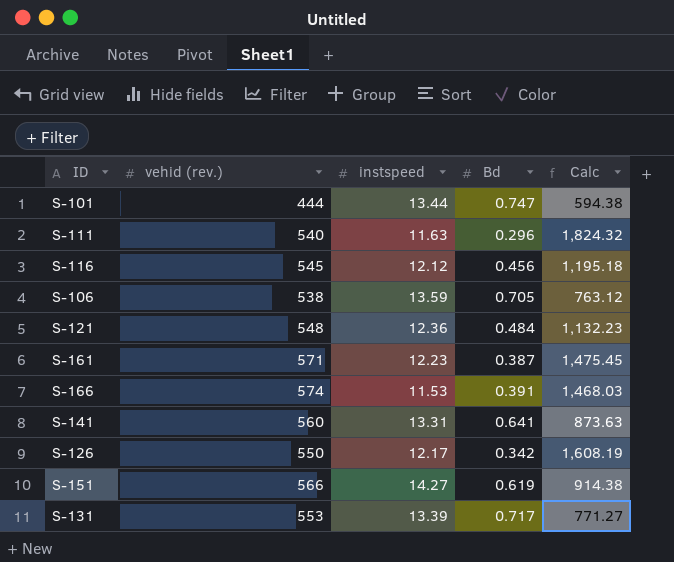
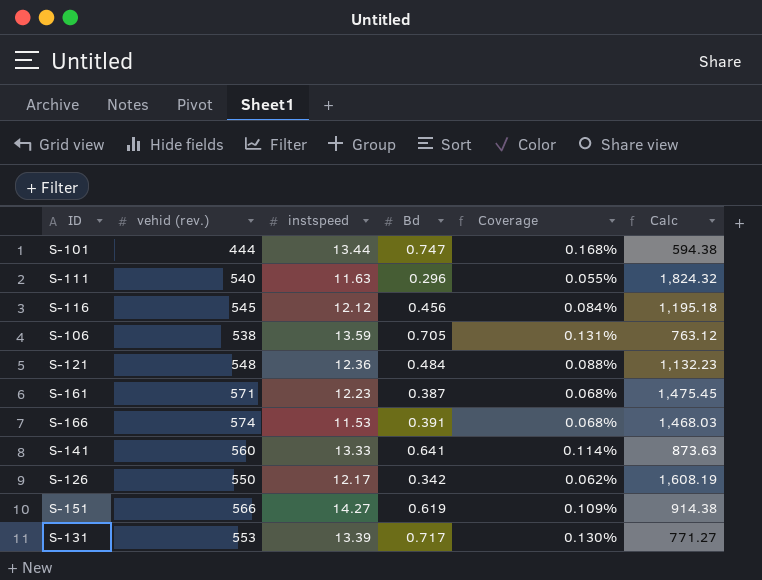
column Coverage | formula: none -> [Bd] / [vehid (rev.)]
S-141 | instspeed: 13.31 -> 13.33

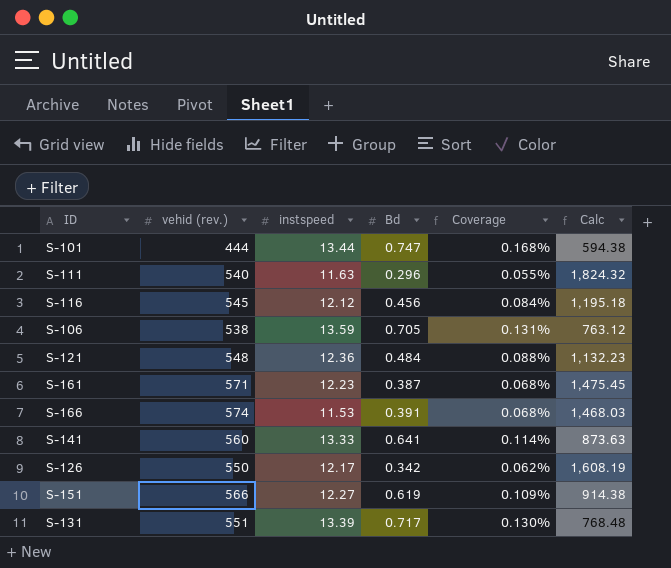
S-151 | instspeed: 14.27 -> 12.27
S-131 | vehid (rev.): 553 -> 551
S-131 | Calc: 771.27 -> 768.48

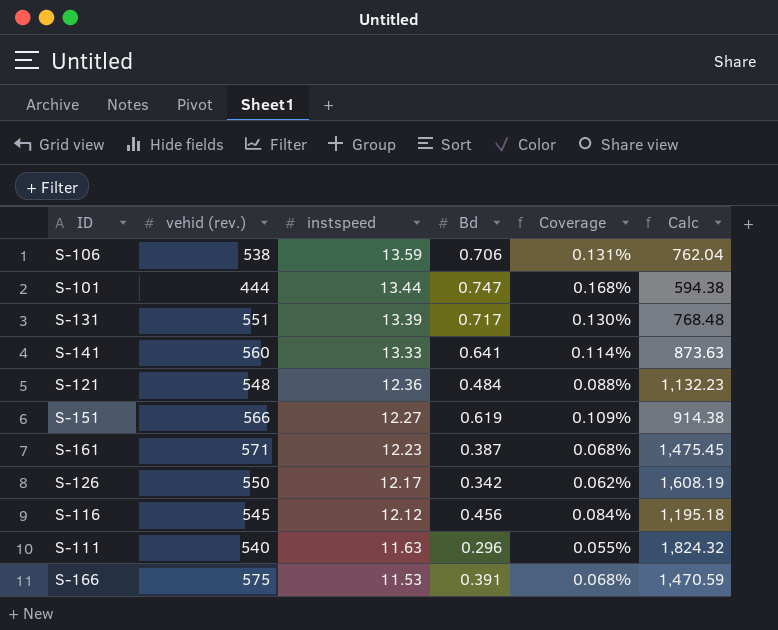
row order: none -> instspeed descending
S-106 | Bd: 0.705 -> 0.706
S-106 | Calc: 763.12 -> 762.04
S-166 | vehid (rev.): 574 -> 575
S-166 | Calc: 1,468.03 -> 1,470.59

